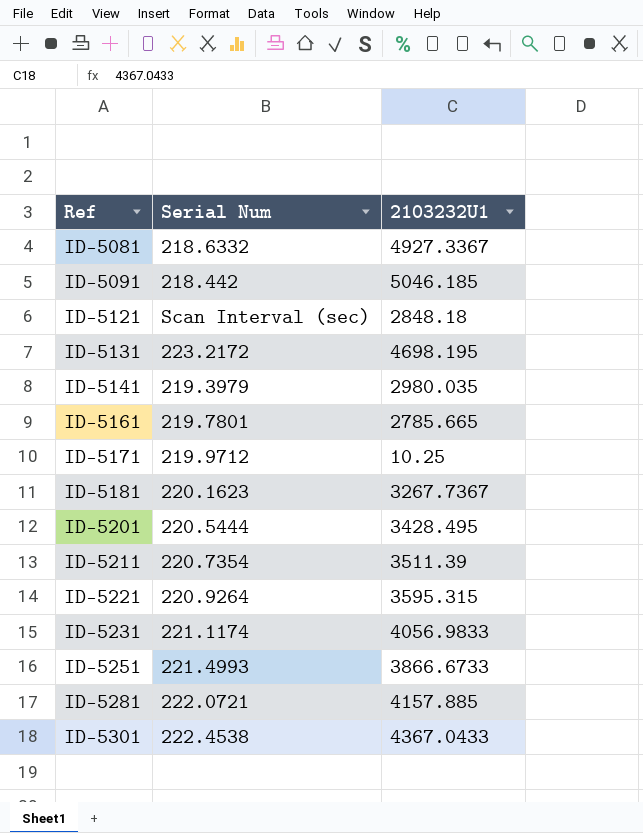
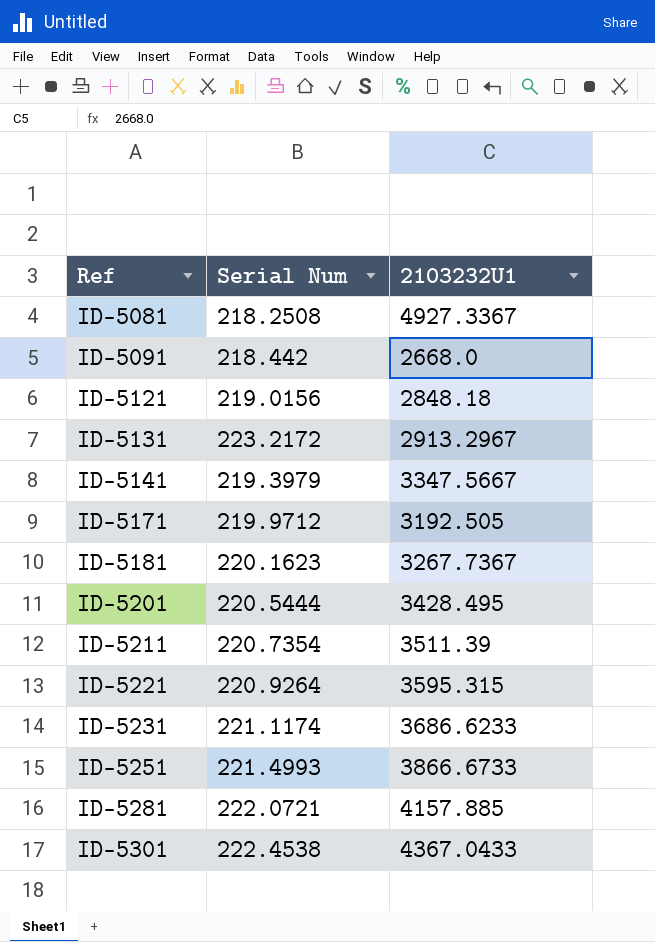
row ID-5161: 219.7801 | 2785.665 -> none
ID-5081 | Serial Num: 218.6332 -> 218.2508
ID-5091 | 2103232U1: 5046.185 -> 2668.0
ID-5121 | Serial Num: Scan Interval (sec) -> 219.0156
ID-5131 | 2103232U1: 4698.195 -> 2913.2967
ID-5141 | 2103232U1: 2980.035 -> 3347.5667
ID-5171 | 2103232U1: 10.25 -> 3192.505
ID-5231 | 2103232U1: 4056.9833 -> 3686.6233

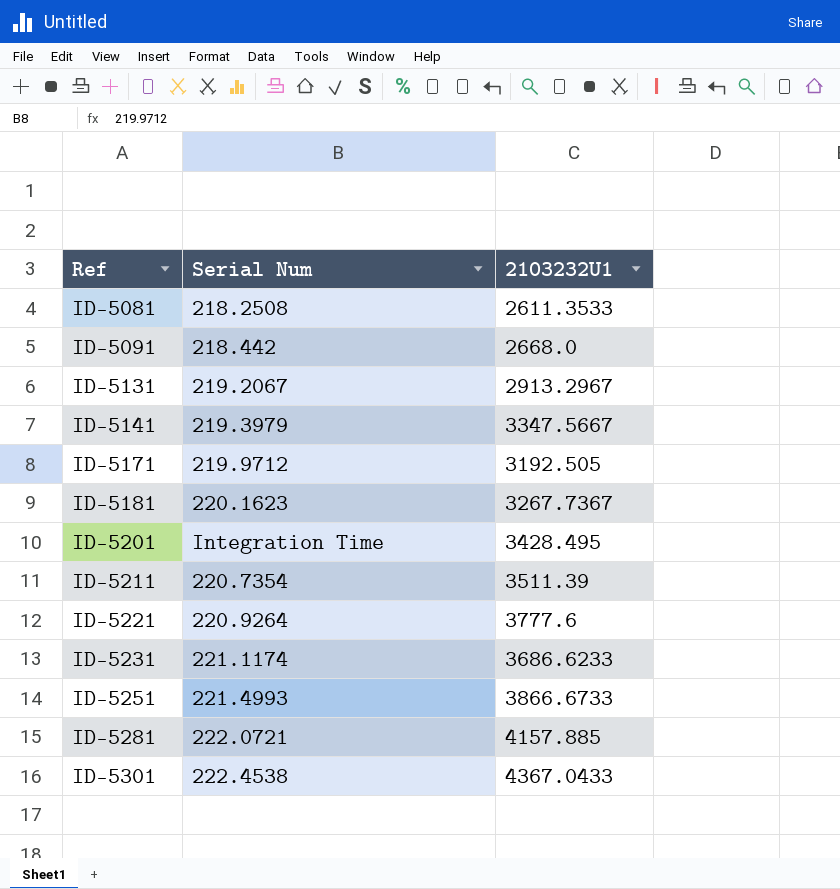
row ID-5121: 219.0156 | 2848.18 -> none
ID-5081 | 2103232U1: 4927.3367 -> 2611.3533
ID-5131 | Serial Num: 223.2172 -> 219.2067
ID-5201 | Serial Num: 220.5444 -> Integration Time
ID-5221 | 2103232U1: 3595.315 -> 3777.6

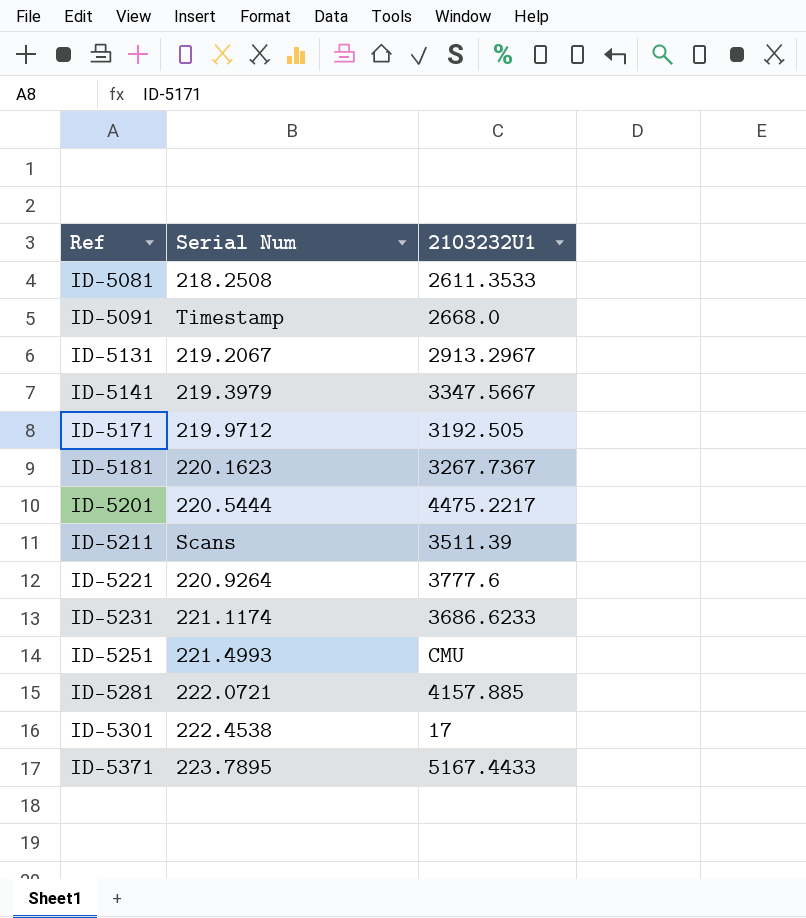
ID-5091 | Serial Num: 218.442 -> Timestamp
ID-5201 | Serial Num: Integration Time -> 220.5444
ID-5201 | 2103232U1: 3428.495 -> 4475.2217
ID-5211 | Serial Num: 220.7354 -> Scans
ID-5251 | 2103232U1: 3866.6733 -> CMU
ID-5301 | 2103232U1: 4367.0433 -> 17
row ID-5371: none -> 223.7895 | 5167.4433

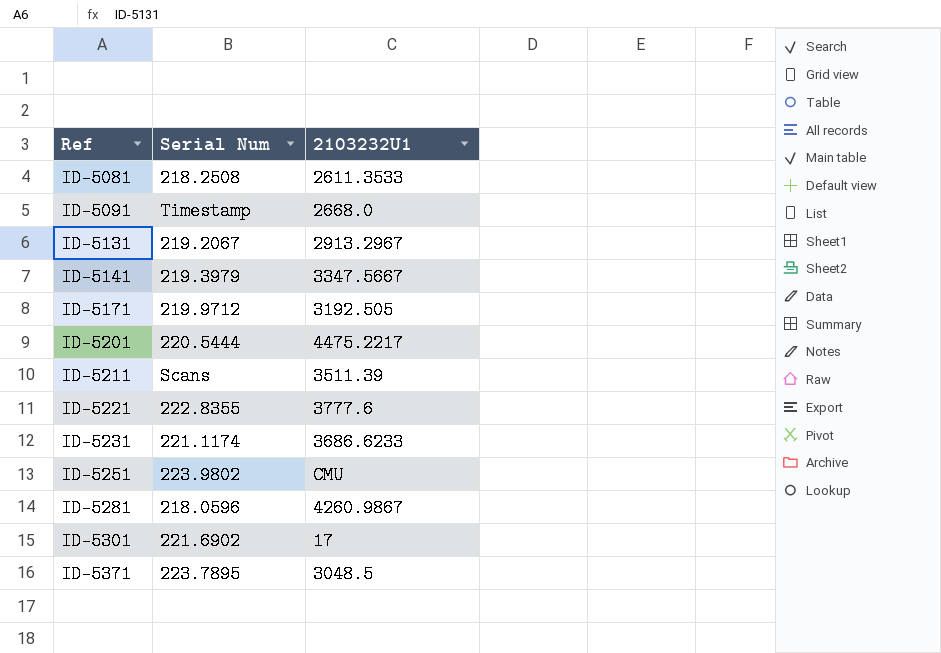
row ID-5181: 220.1623 | 3267.7367 -> none
ID-5221 | Serial Num: 220.9264 -> 222.8355
ID-5251 | Serial Num: 221.4993 -> 223.9802
ID-5281 | Serial Num: 222.0721 -> 218.0596
ID-5281 | 2103232U1: 4157.885 -> 4260.9867
ID-5301 | Serial Num: 222.4538 -> 221.6902
ID-5371 | 2103232U1: 5167.4433 -> 3048.5

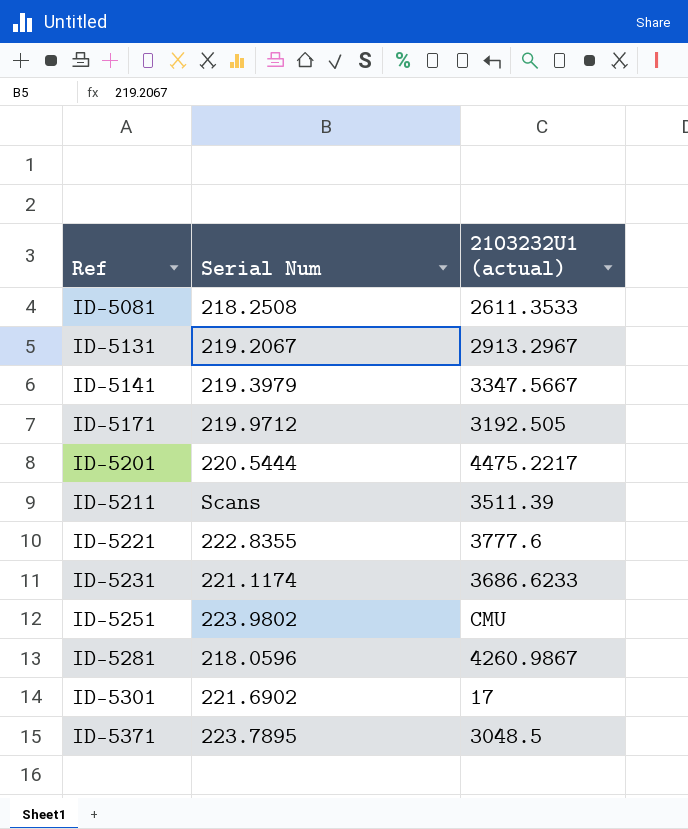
column name: 2103232U1 -> 2103232U1 (actual)
row ID-5091: Timestamp | 2668.0 -> none

